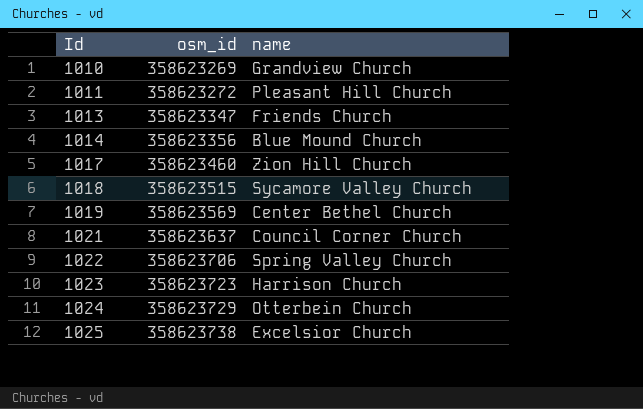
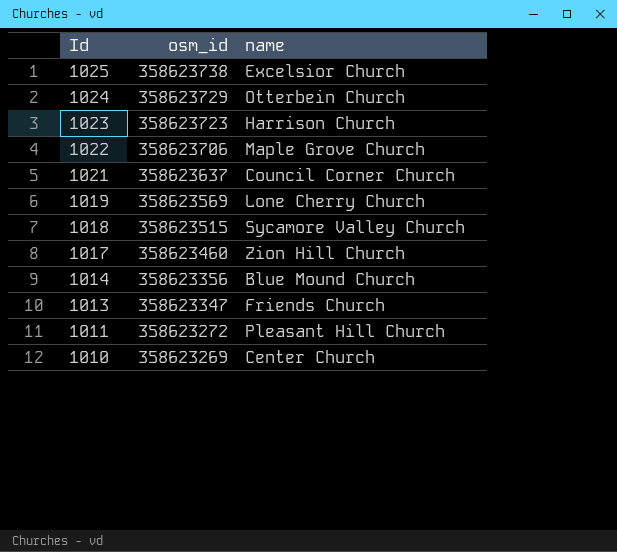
row order: Id ascending -> Id descending
1022 | name: Spring Valley Church -> Maple Grove Church
1019 | name: Center Bethel Church -> Lone Cherry Church
1010 | name: Grandview Church -> Center Church

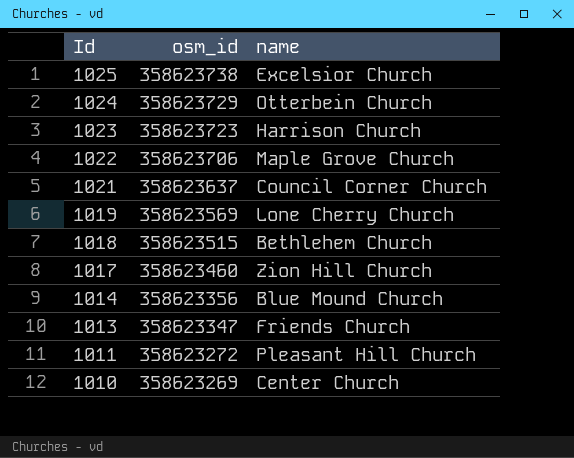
1018 | name: Sycamore Valley Church -> Bethlehem Church

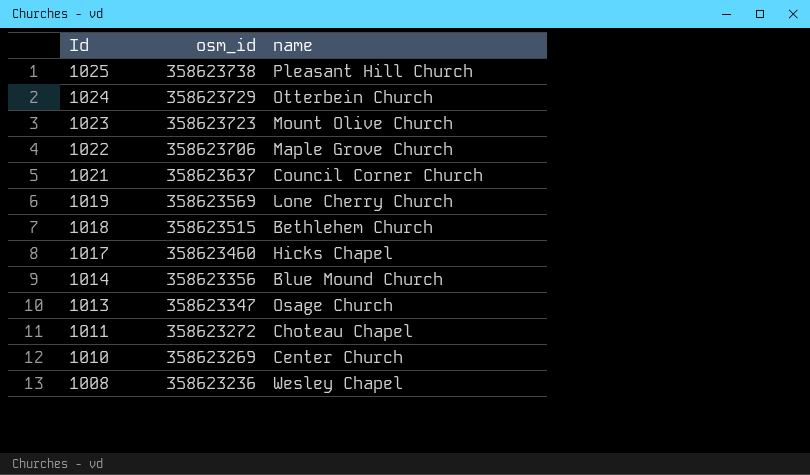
1025 | name: Excelsior Church -> Pleasant Hill Church
1023 | name: Harrison Church -> Mount Olive Church
1017 | name: Zion Hill Church -> Hicks Chapel
1013 | name: Friends Church -> Osage Church
1011 | name: Pleasant Hill Church -> Choteau Chapel
row 1008: none -> 358623236 | Wesley Chapel

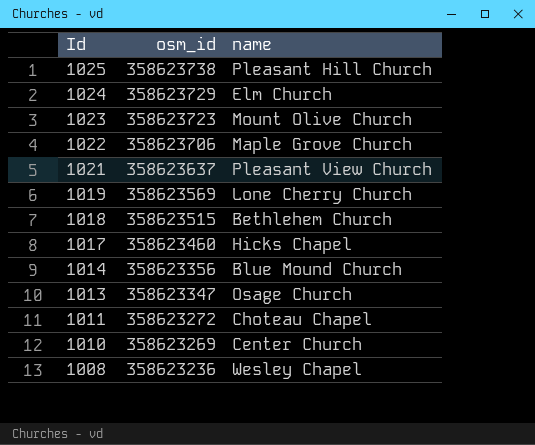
1024 | name: Otterbein Church -> Elm Church
1021 | name: Council Corner Church -> Pleasant View Church

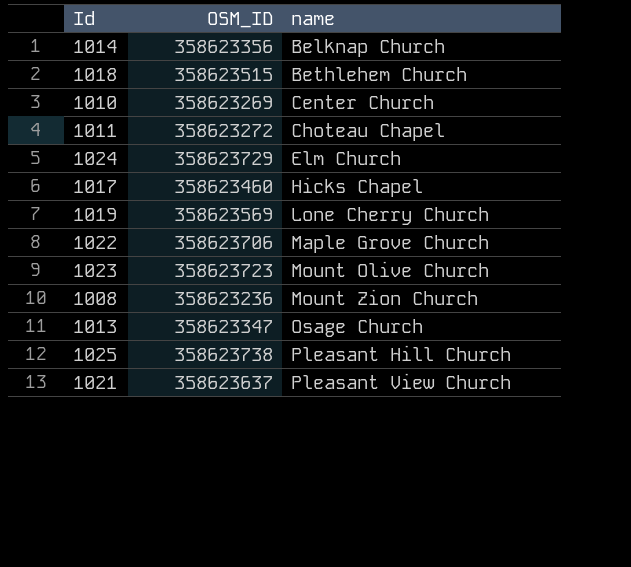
row order: Id descending -> name ascending
column name: osm_id -> OSM_ID
1014 | name: Blue Mound Church -> Belknap Church
1008 | name: Wesley Chapel -> Mount Zion Church

